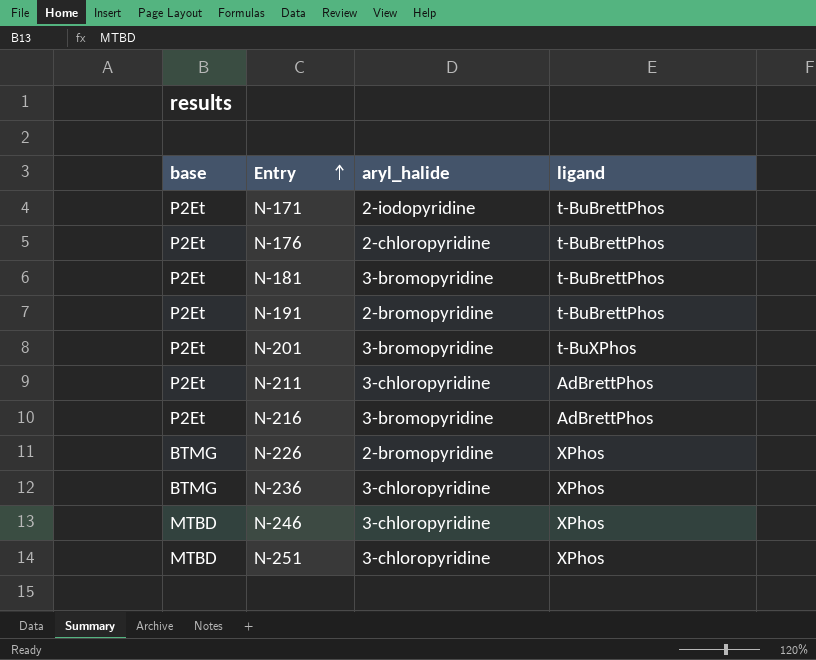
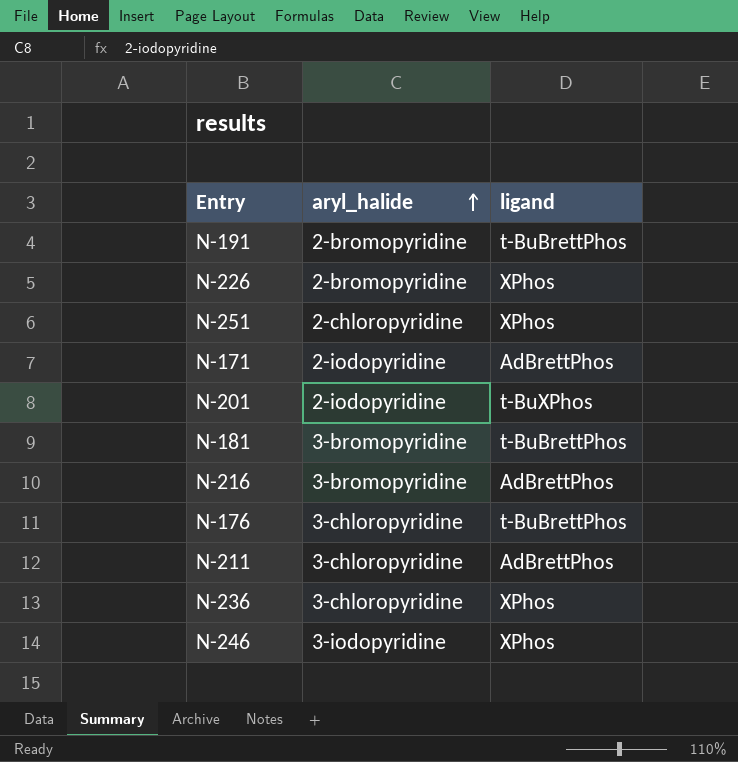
row order: Entry ascending -> aryl_halide ascending
column base | position: 1 -> none
N-251 | aryl_halide: 3-chloropyridine -> 2-chloropyridine
N-171 | ligand: t-BuBrettPhos -> AdBrettPhos
N-201 | aryl_halide: 3-bromopyridine -> 2-iodopyridine
N-176 | aryl_halide: 2-chloropyridine -> 3-chloropyridine
N-246 | aryl_halide: 3-chloropyridine -> 3-iodopyridine

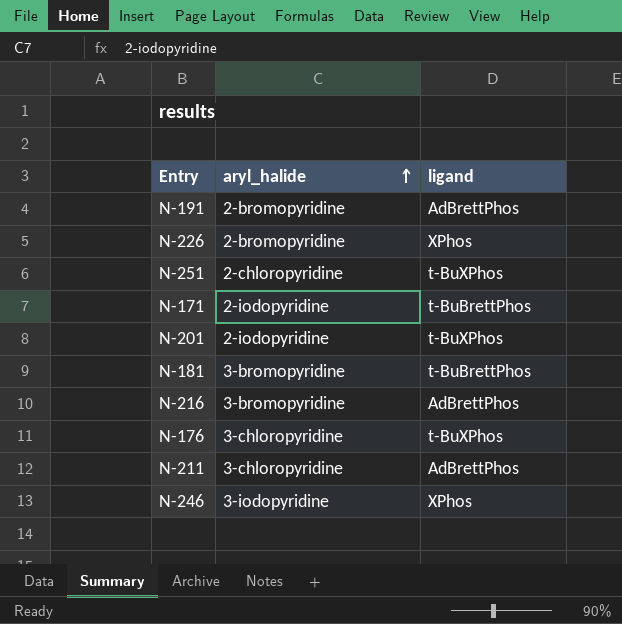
row N-236: 3-chloropyridine | XPhos -> none
N-191 | ligand: t-BuBrettPhos -> AdBrettPhos
N-251 | ligand: XPhos -> t-BuXPhos
N-171 | ligand: AdBrettPhos -> t-BuBrettPhos
N-176 | ligand: t-BuBrettPhos -> t-BuXPhos

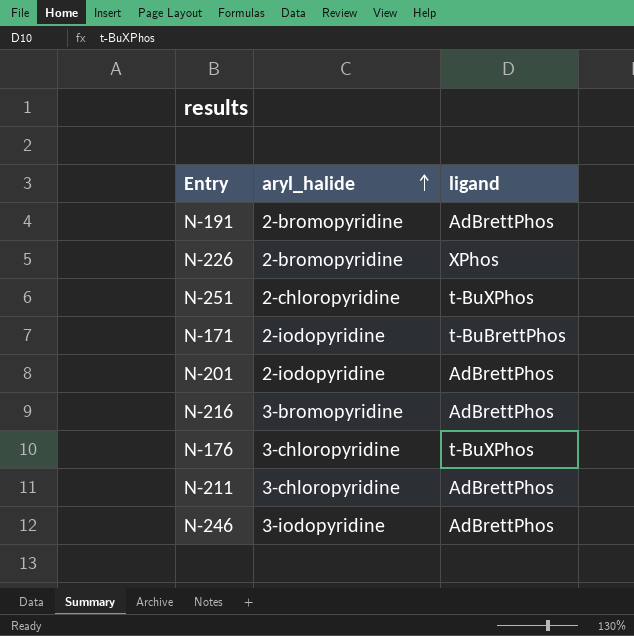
row N-181: 3-bromopyridine | t-BuBrettPhos -> none
N-201 | ligand: t-BuXPhos -> AdBrettPhos
N-246 | ligand: XPhos -> AdBrettPhos

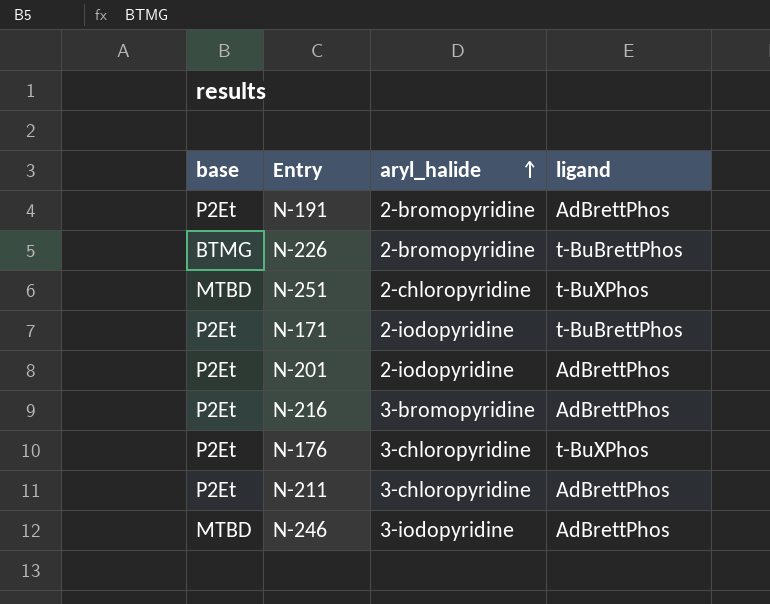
column base | position: none -> 1
N-226 | ligand: XPhos -> t-BuBrettPhos

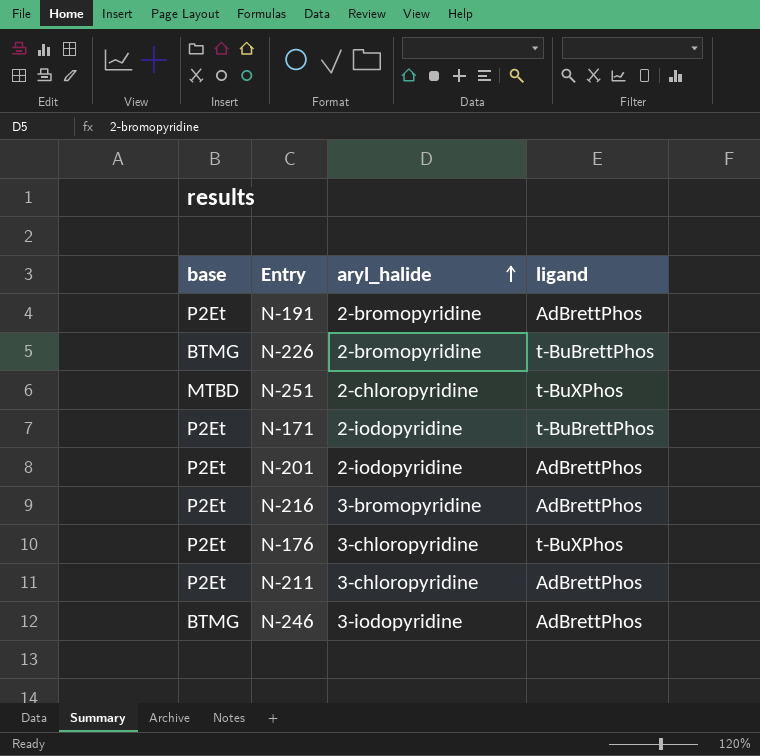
N-246 | base: MTBD -> BTMG

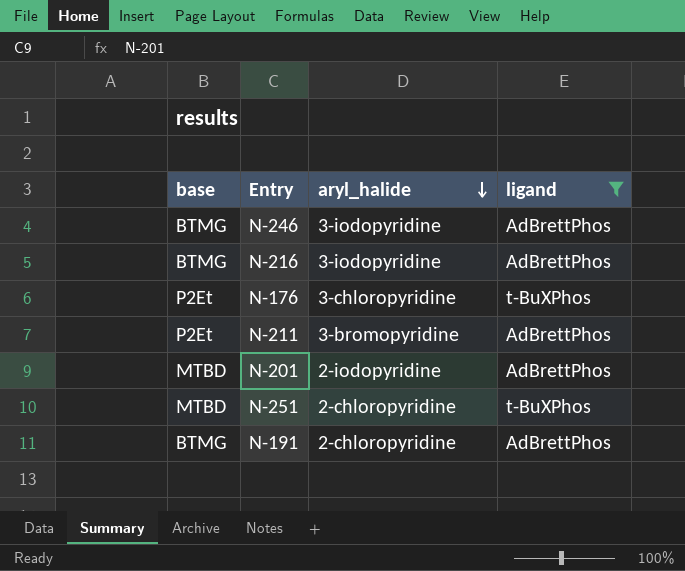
filter: none -> ligand != t-BuBrettPhos
row order: aryl_halide ascending -> aryl_halide descending
N-216 | base: P2Et -> BTMG
N-216 | aryl_halide: 3-bromopyridine -> 3-iodopyridine
N-211 | aryl_halide: 3-chloropyridine -> 3-bromopyridine
N-201 | base: P2Et -> MTBD
N-191 | base: P2Et -> BTMG
N-191 | aryl_halide: 2-bromopyridine -> 2-chloropyridine

